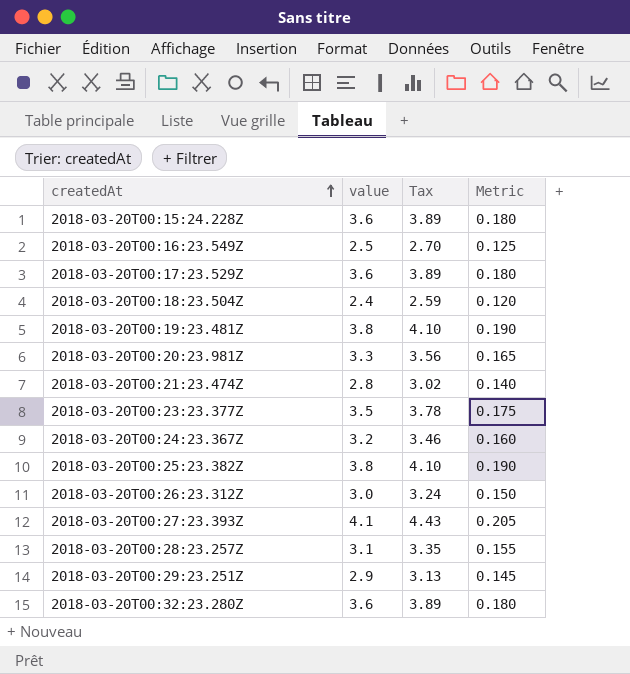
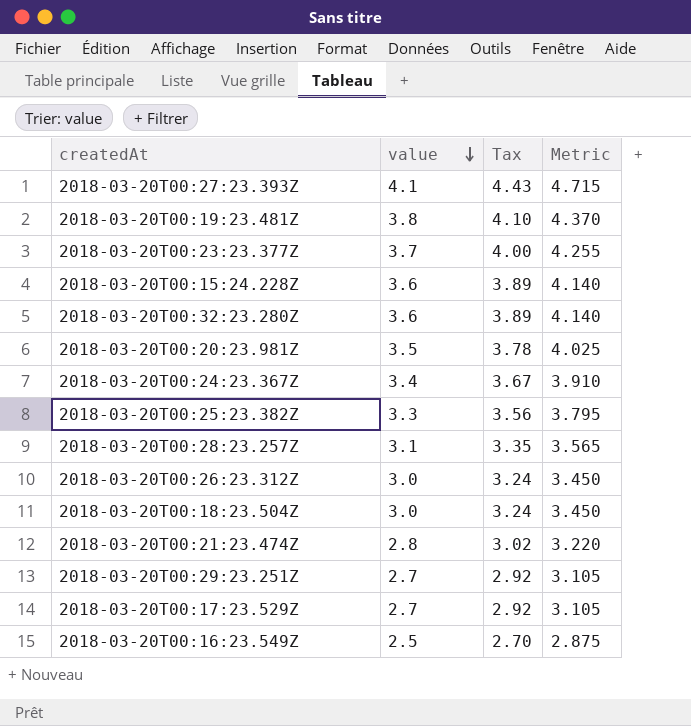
row order: createdAt ascending -> value descending
column Metric | formula: [value] * 0.05 -> [value] * 1.15
2018-03-20T00:23:23.377Z | value: 3.5 -> 3.7
2018-03-20T00:23:23.377Z | Tax: 3.78 -> 4.00
2018-03-20T00:20:23.981Z | value: 3.3 -> 3.5
2018-03-20T00:20:23.981Z | Tax: 3.56 -> 3.78
2018-03-20T00:24:23.367Z | value: 3.2 -> 3.4
2018-03-20T00:24:23.367Z | Tax: 3.46 -> 3.67
2018-03-20T00:25:23.382Z | value: 3.8 -> 3.3
2018-03-20T00:25:23.382Z | Tax: 4.10 -> 3.56
2018-03-20T00:18:23.504Z | value: 2.4 -> 3.0
2018-03-20T00:18:23.504Z | Tax: 2.59 -> 3.24
2018-03-20T00:29:23.251Z | value: 2.9 -> 2.7
2018-03-20T00:29:23.251Z | Tax: 3.13 -> 2.92
2018-03-20T00:17:23.529Z | value: 3.6 -> 2.7
2018-03-20T00:17:23.529Z | Tax: 3.89 -> 2.92

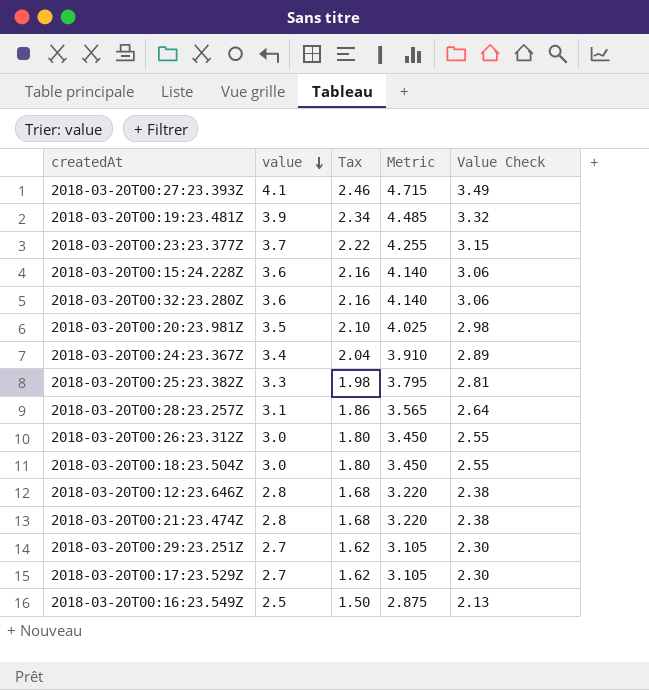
column Tax | formula: [value] * 1.08 -> [value] * 0.6
column Value Check | formula: none -> [value] * 0.85
2018-03-20T00:19:23.481Z | value: 3.8 -> 3.9
2018-03-20T00:19:23.481Z | Metric: 4.370 -> 4.485
row 2018-03-20T00:12:23.646Z: none -> 2.8 | 1.68 | 3.220 | 2.38

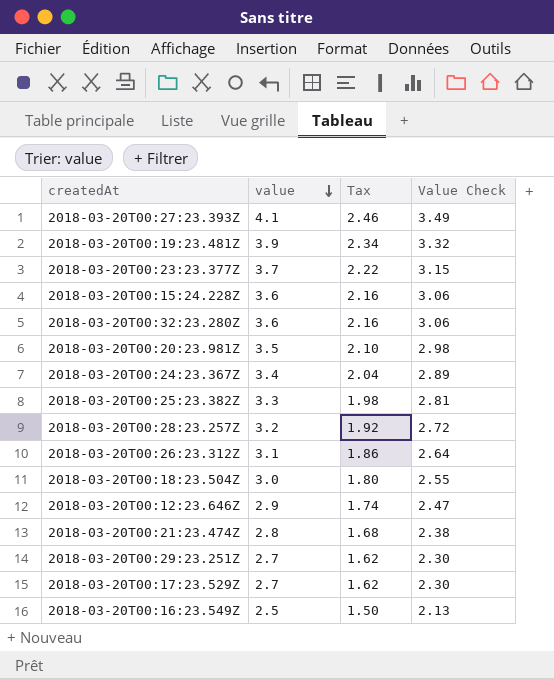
column Metric | formula: [value] * 1.15 -> none
2018-03-20T00:28:23.257Z | value: 3.1 -> 3.2
2018-03-20T00:28:23.257Z | Tax: 1.86 -> 1.92
2018-03-20T00:28:23.257Z | Value Check: 2.64 -> 2.72
2018-03-20T00:26:23.312Z | value: 3.0 -> 3.1
2018-03-20T00:26:23.312Z | Tax: 1.80 -> 1.86
2018-03-20T00:26:23.312Z | Value Check: 2.55 -> 2.64
2018-03-20T00:12:23.646Z | value: 2.8 -> 2.9
2018-03-20T00:12:23.646Z | Tax: 1.68 -> 1.74
2018-03-20T00:12:23.646Z | Value Check: 2.38 -> 2.47

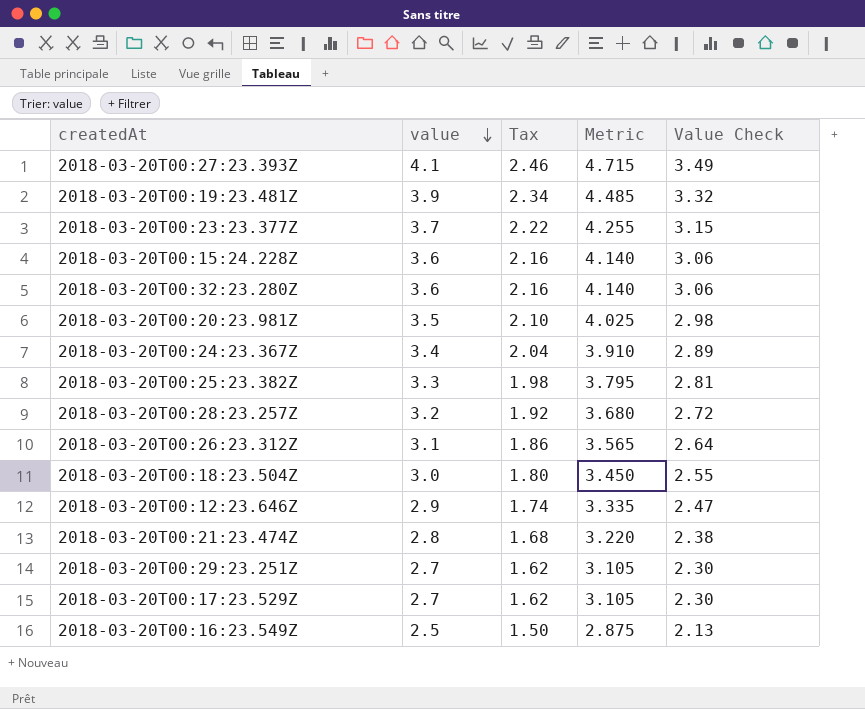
column Metric | formula: none -> [value] * 1.15

